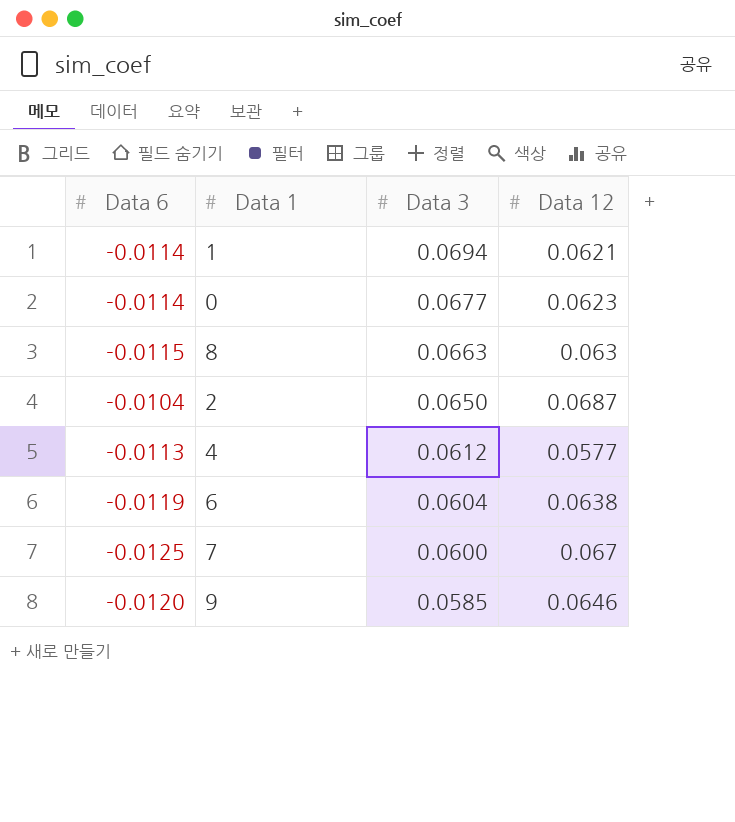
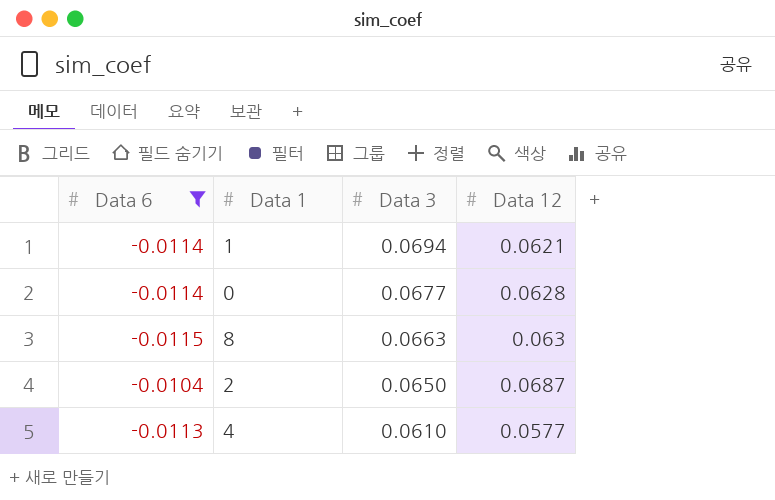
filter: none -> Data 6 >= -0.0115
0 | Data 12: 0.0623 -> 0.0628
4 | Data 3: 0.0612 -> 0.0610

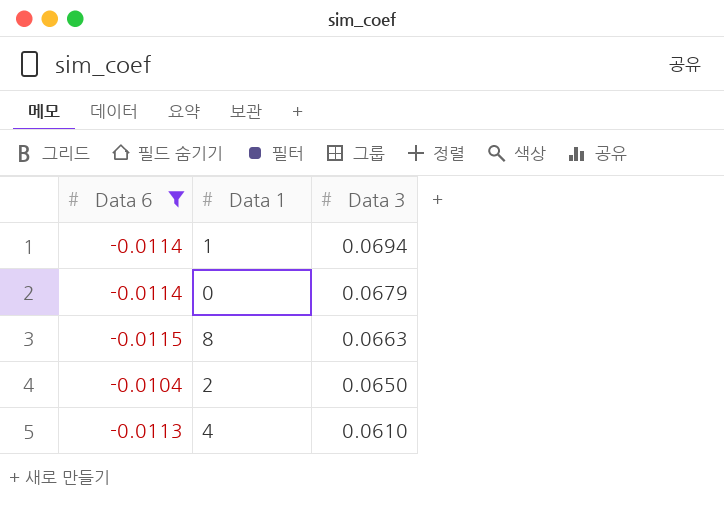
column Data 12 | position: 4 -> none
0 | Data 3: 0.0677 -> 0.0679

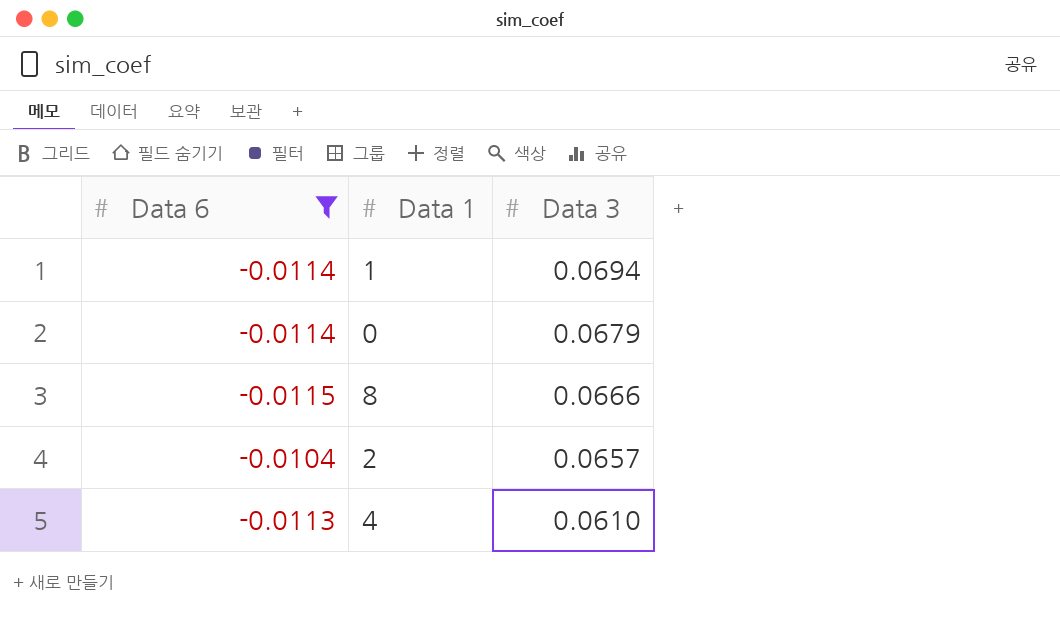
8 | Data 3: 0.0663 -> 0.0666
2 | Data 3: 0.0650 -> 0.0657

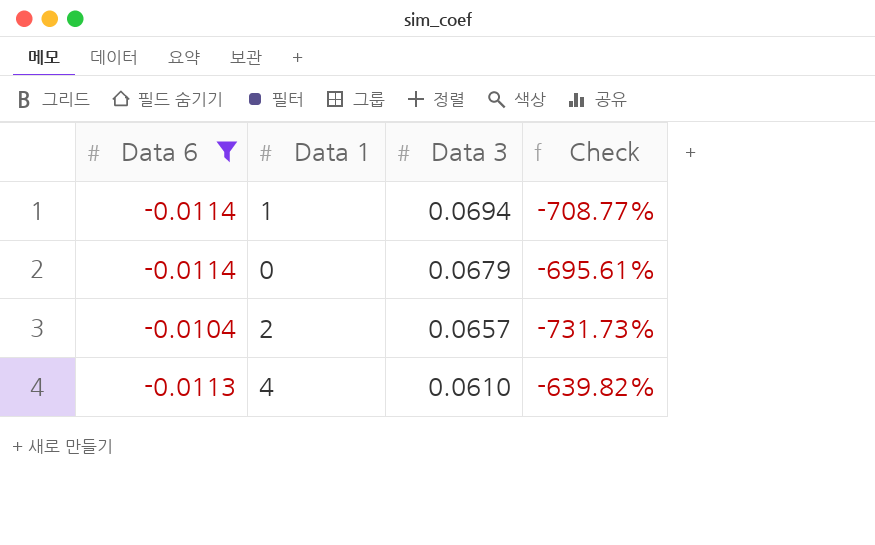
column Check | formula: none -> ([Data 3] - [Data 6]) / [Data 6]
row 8: -0.0115 | 0.0666 -> none

